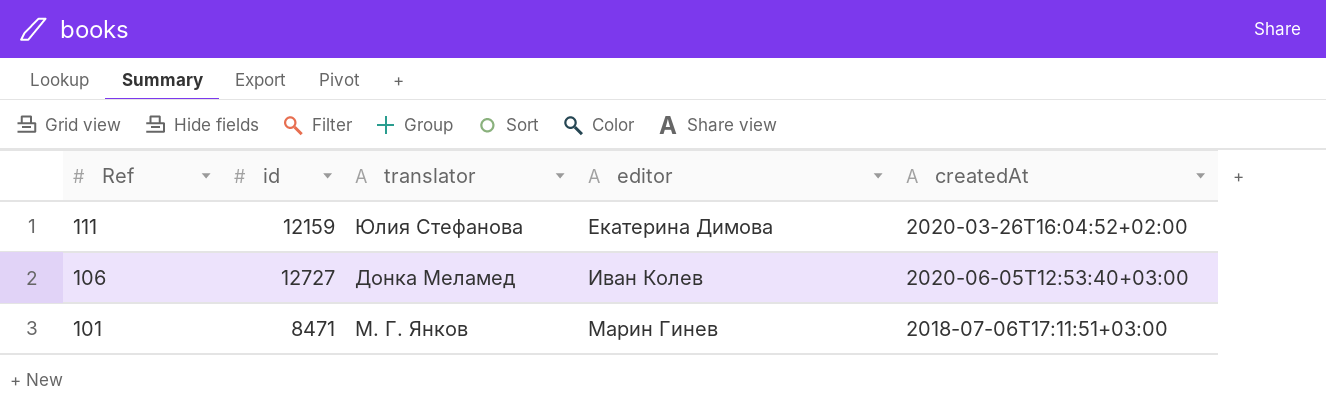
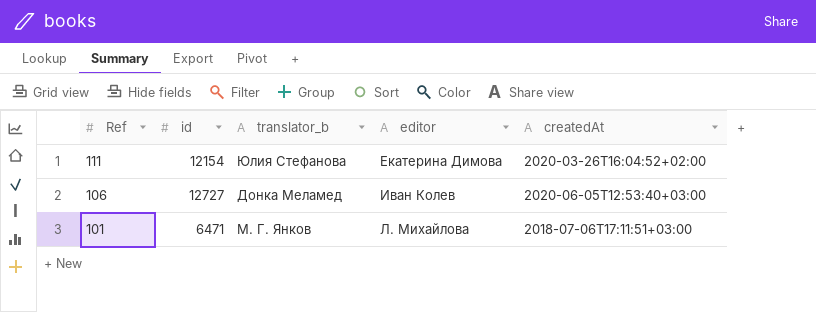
column name: translator -> translator_b
111 | id: 12159 -> 12154
101 | id: 8471 -> 6471
101 | editor: Марин Гинев -> Л. Михайлова

